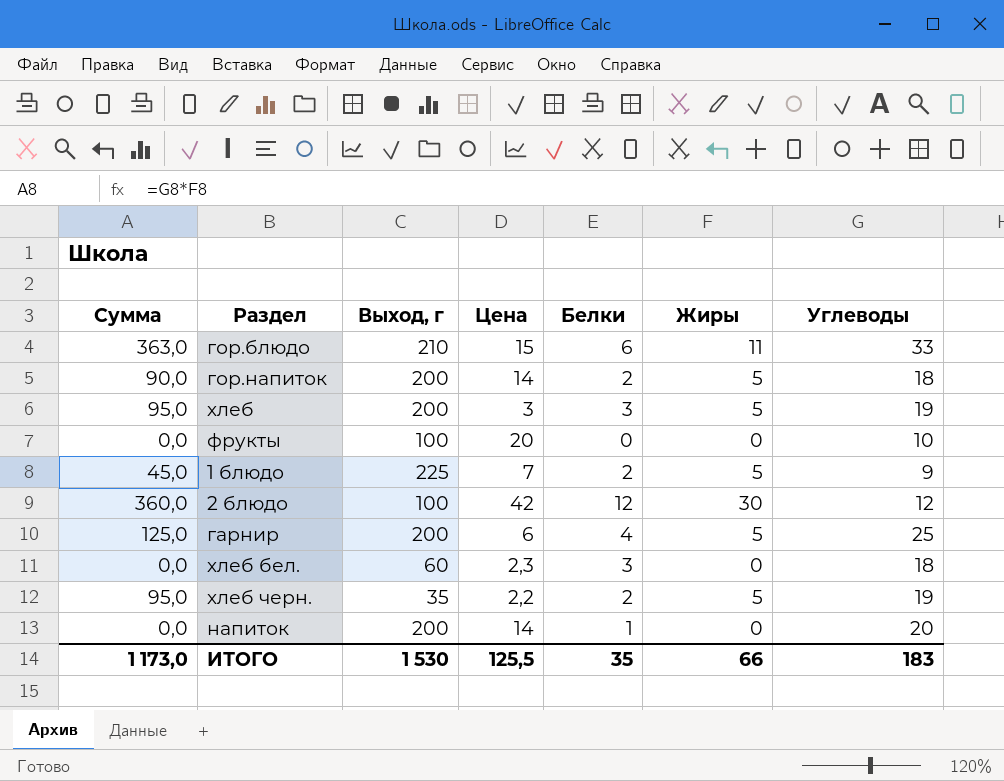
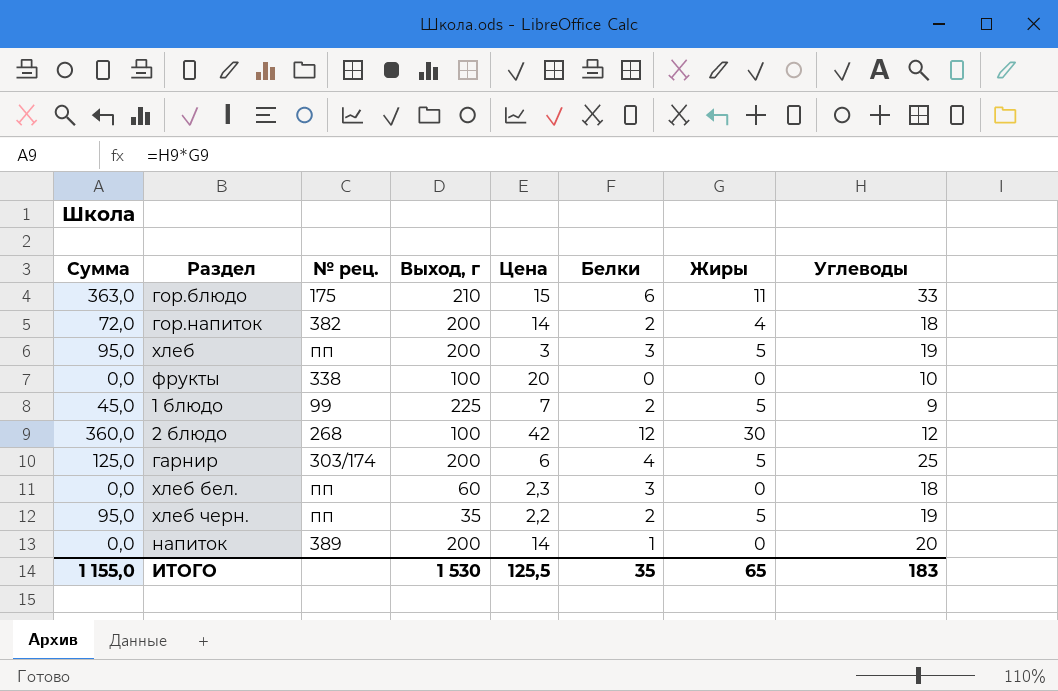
column № рец. | position: none -> 3
гор.напиток | Сумма: 90,0 -> 72,0
гор.напиток | Жиры: 5 -> 4
ИТОГО | Сумма: 1 173,0 -> 1 155,0
ИТОГО | Жиры: 66 -> 65

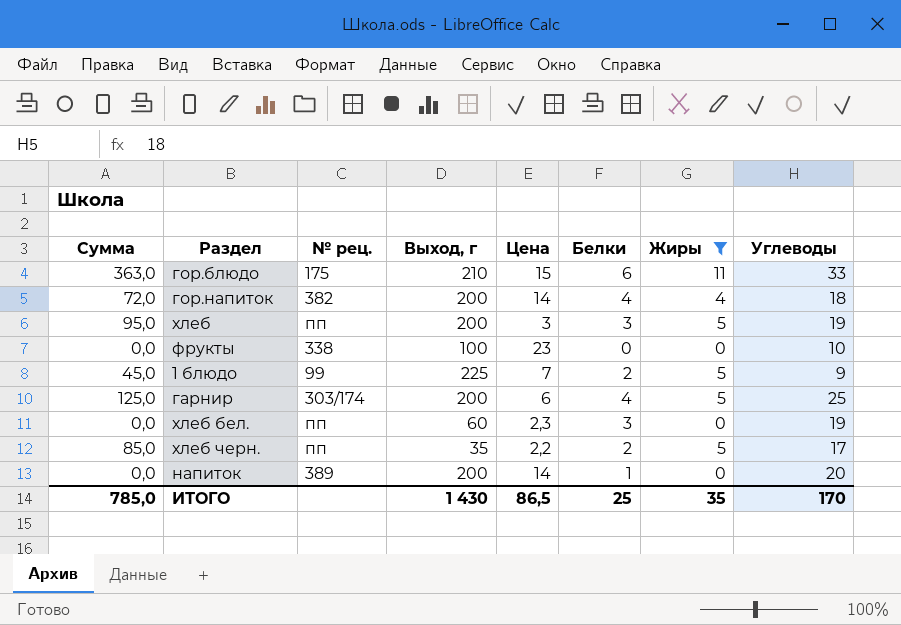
filter: none -> Жиры != 30
гор.напиток | Белки: 2 -> 4
фрукты | Цена: 20 -> 23
хлеб бел. | Углеводы: 18 -> 19
хлеб черн. | Сумма: 95,0 -> 85,0
хлеб черн. | Углеводы: 19 -> 17
ИТОГО | Сумма: 1 155,0 -> 785,0
ИТОГО | Выход, г: 1 530 -> 1 430
ИТОГО | Цена: 125,5 -> 86,5
ИТОГО | Белки: 35 -> 25
ИТОГО | Жиры: 65 -> 35
ИТОГО | Углеводы: 183 -> 170

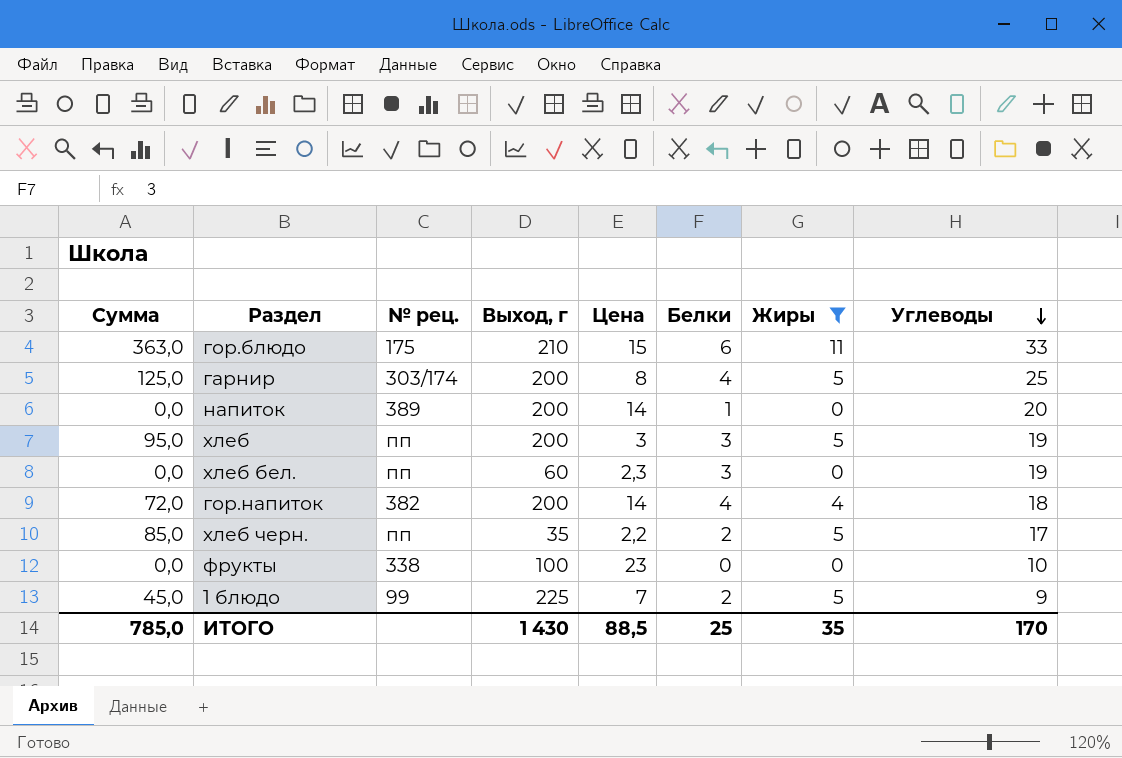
row order: none -> Углеводы descending
гарнир | Цена: 6 -> 8
ИТОГО | Цена: 86,5 -> 88,5

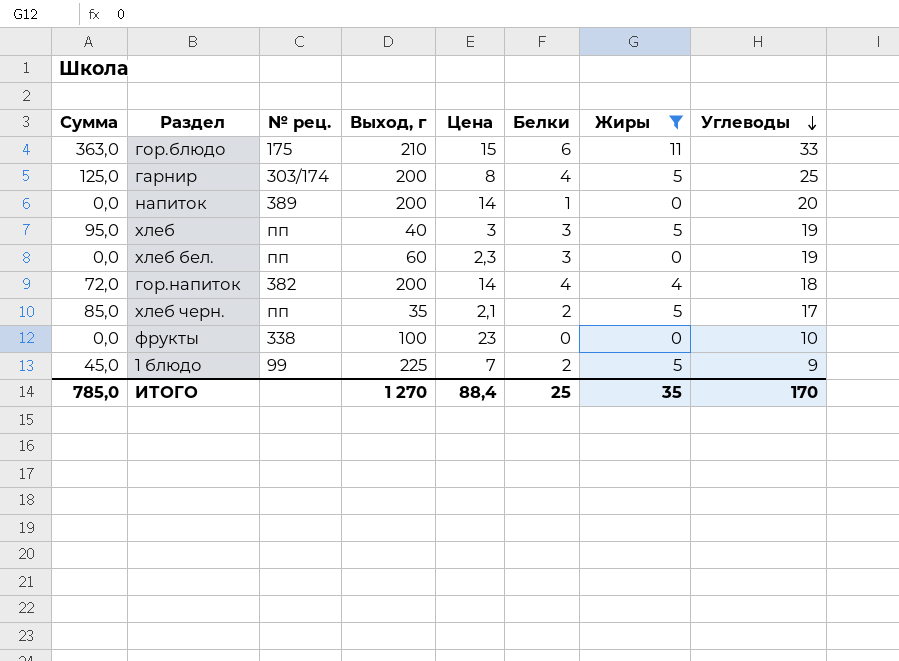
хлеб | Выход, г: 200 -> 40
хлеб черн. | Цена: 2,2 -> 2,1
ИТОГО | Выход, г: 1 430 -> 1 270
ИТОГО | Цена: 88,5 -> 88,4

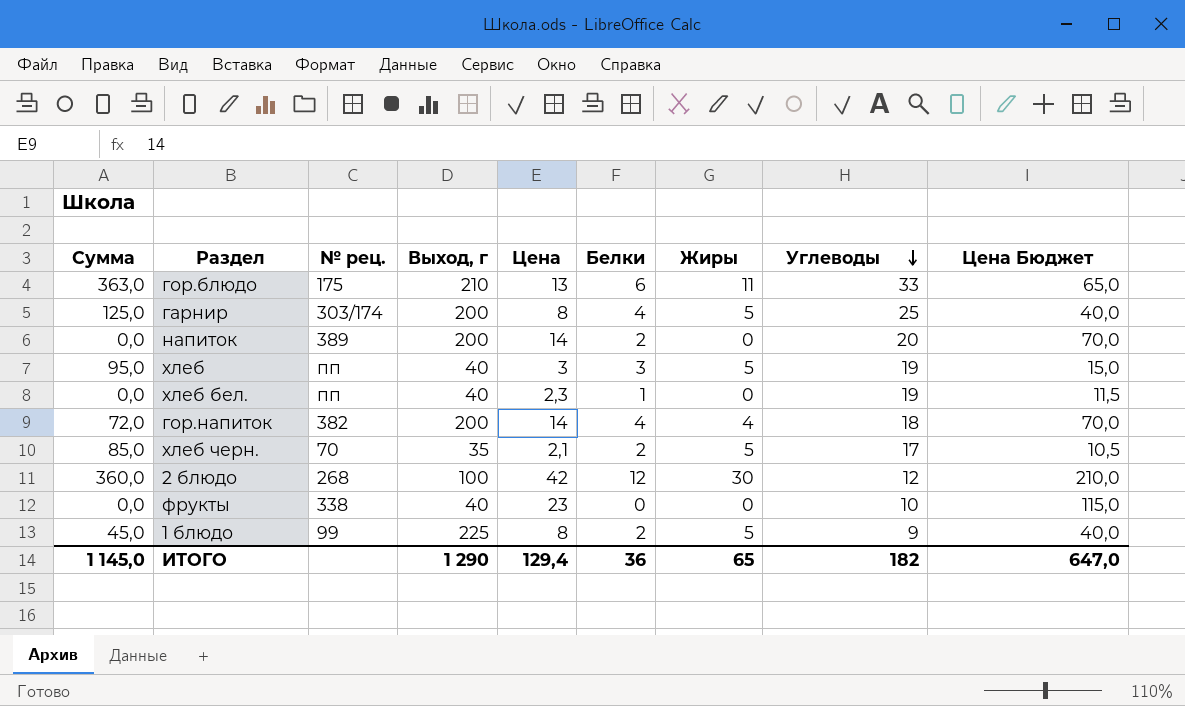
filter: Жиры != 30 -> none
column Цена Бюджет | formula: none -> [Цена] * 5
гор.блюдо | Цена: 15 -> 13
напиток | Белки: 1 -> 2
хлеб бел. | Выход, г: 60 -> 40
хлеб бел. | Белки: 3 -> 1
хлеб черн. | № рец.: пп -> 70
фрукты | Выход, г: 100 -> 40
1 блюдо | Цена: 7 -> 8
ИТОГО | Сумма: 785,0 -> 1 145,0
ИТОГО | Выход, г: 1 270 -> 1 290
ИТОГО | Цена: 88,4 -> 129,4
ИТОГО | Белки: 25 -> 36
ИТОГО | Жиры: 35 -> 65
ИТОГО | Углеводы: 170 -> 182

